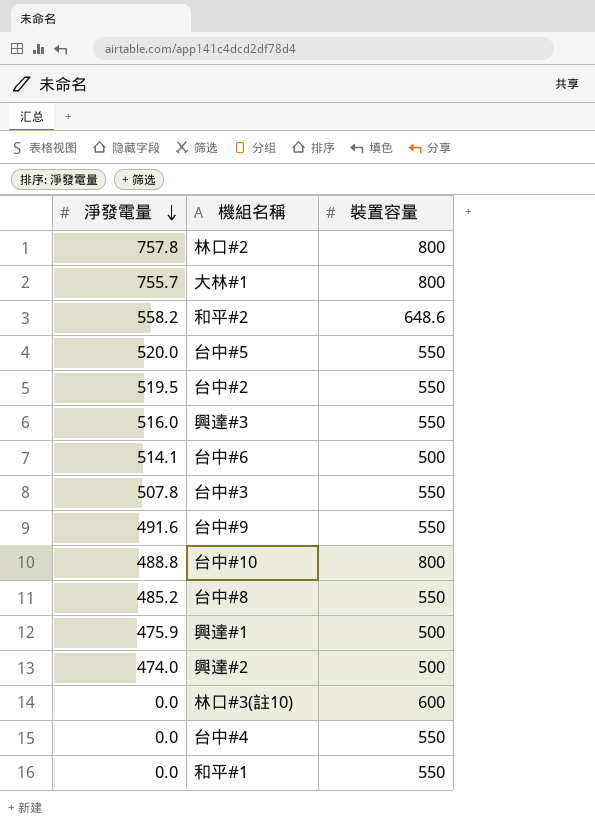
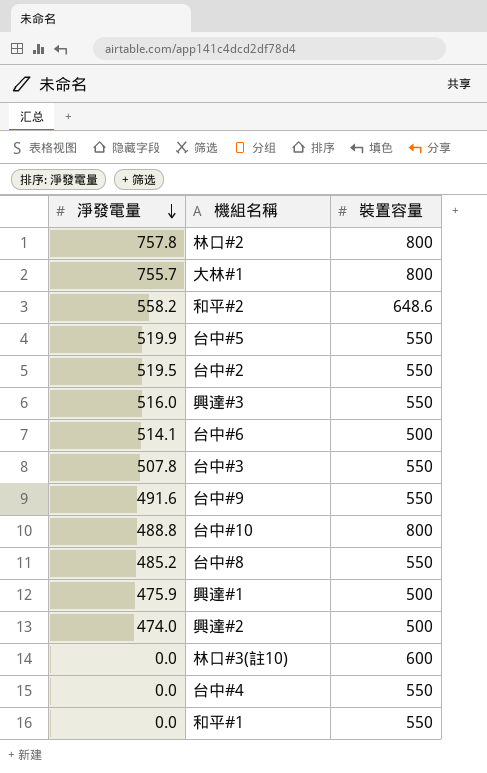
台中#5 | 淨發電量: 520.0 -> 519.9

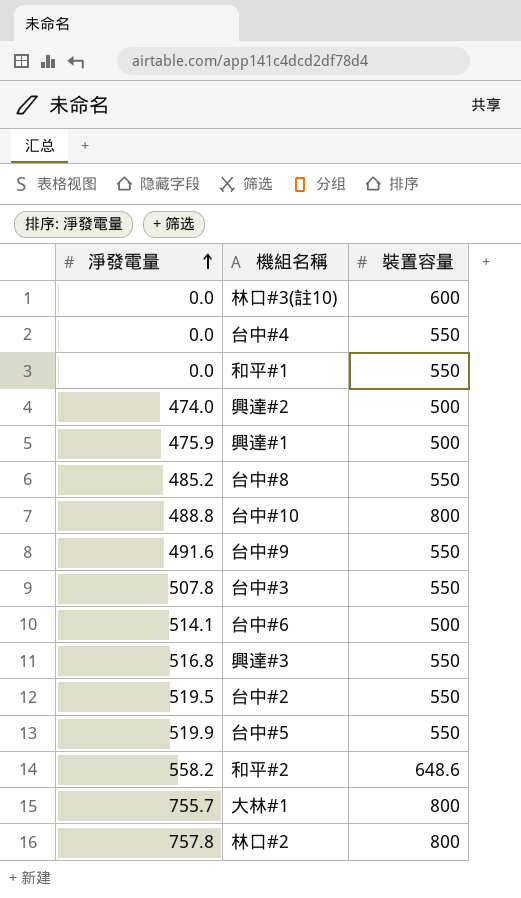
row order: 淨發電量 descending -> 淨發電量 ascending
興達#3 | 淨發電量: 516.0 -> 516.8

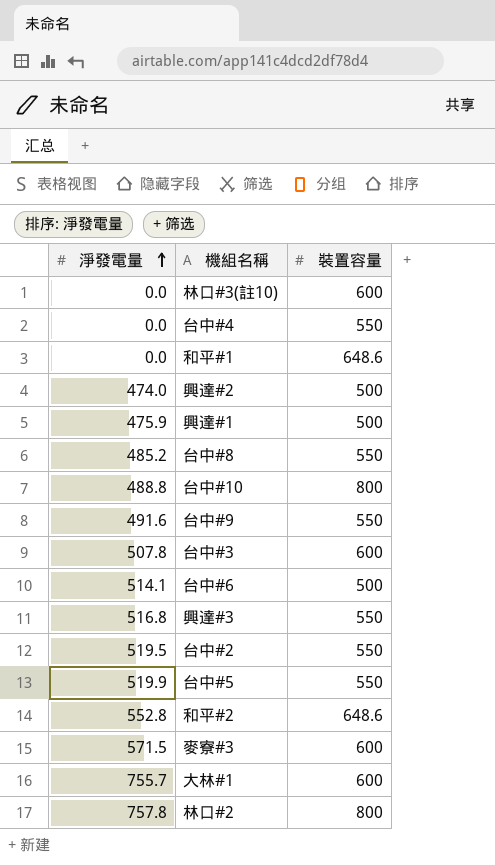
和平#1 | 裝置容量: 550 -> 648.6
台中#3 | 裝置容量: 550 -> 600
和平#2 | 淨發電量: 558.2 -> 552.8
row 麥寮#3: none -> 571.5 | 600
大林#1 | 裝置容量: 800 -> 600

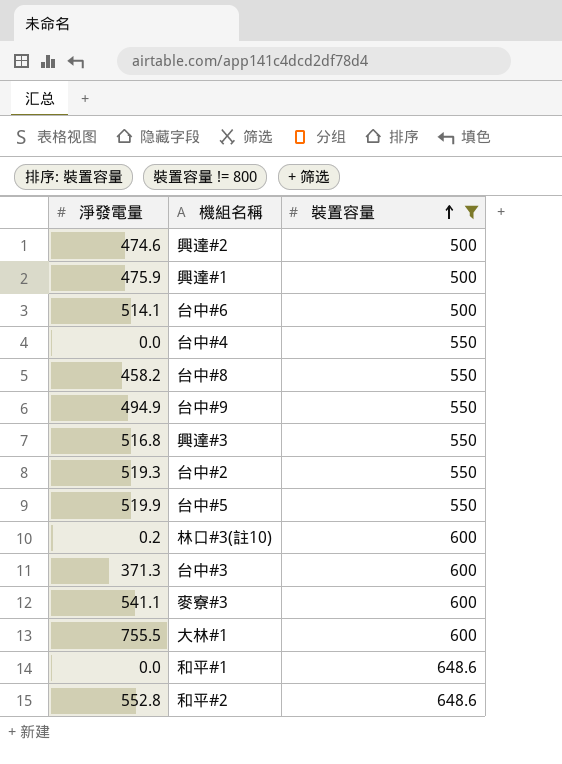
filter: none -> 裝置容量 != 800
row order: 淨發電量 ascending -> 裝置容量 ascending
興達#2 | 淨發電量: 474.0 -> 474.6
台中#8 | 淨發電量: 485.2 -> 458.2
台中#9 | 淨發電量: 491.6 -> 494.9
台中#2 | 淨發電量: 519.5 -> 519.3
林口#3(註10) | 淨發電量: 0.0 -> 0.2
台中#3 | 淨發電量: 507.8 -> 371.3
麥寮#3 | 淨發電量: 571.5 -> 541.1
大林#1 | 淨發電量: 755.7 -> 755.5

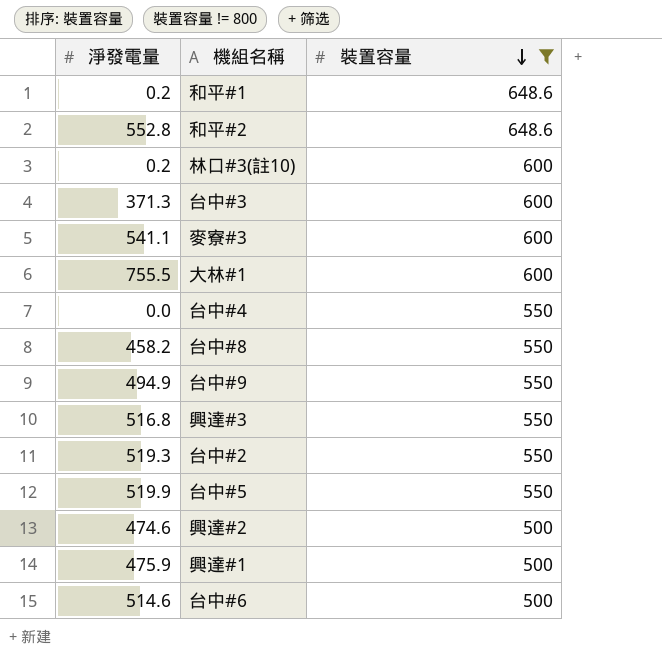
row order: 裝置容量 ascending -> 裝置容量 descending
和平#1 | 淨發電量: 0.0 -> 0.2
台中#6 | 淨發電量: 514.1 -> 514.6

